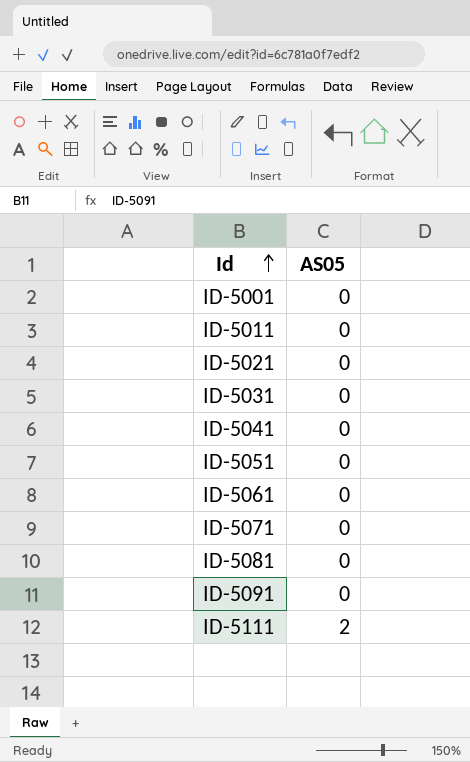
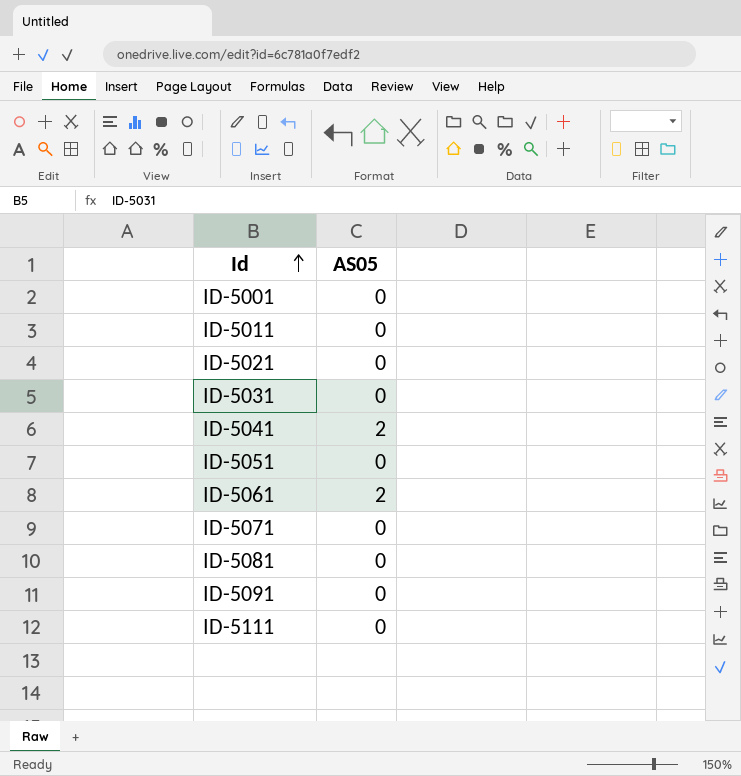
ID-5041 | AS05: 0 -> 2
ID-5061 | AS05: 0 -> 2
ID-5111 | AS05: 2 -> 0

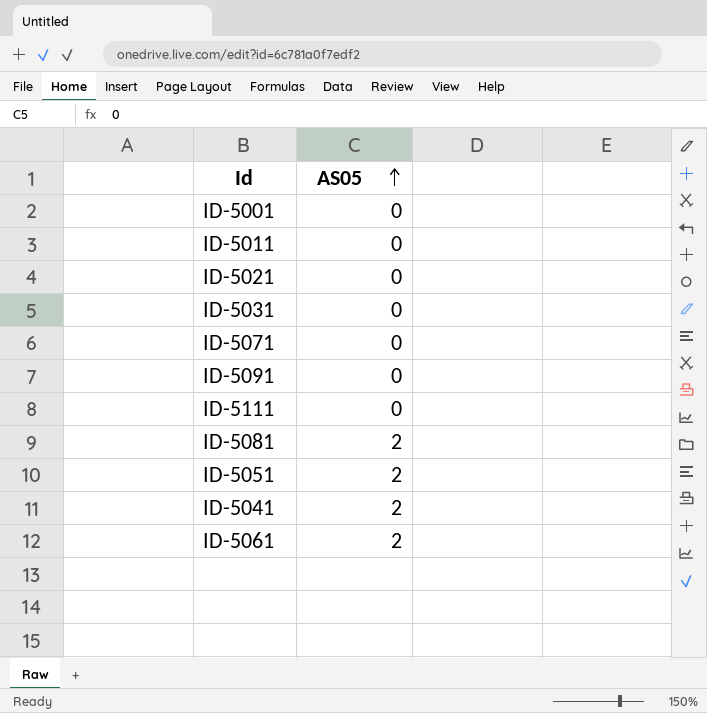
row order: Id ascending -> AS05 ascending
ID-5081 | AS05: 0 -> 2
ID-5051 | AS05: 0 -> 2

